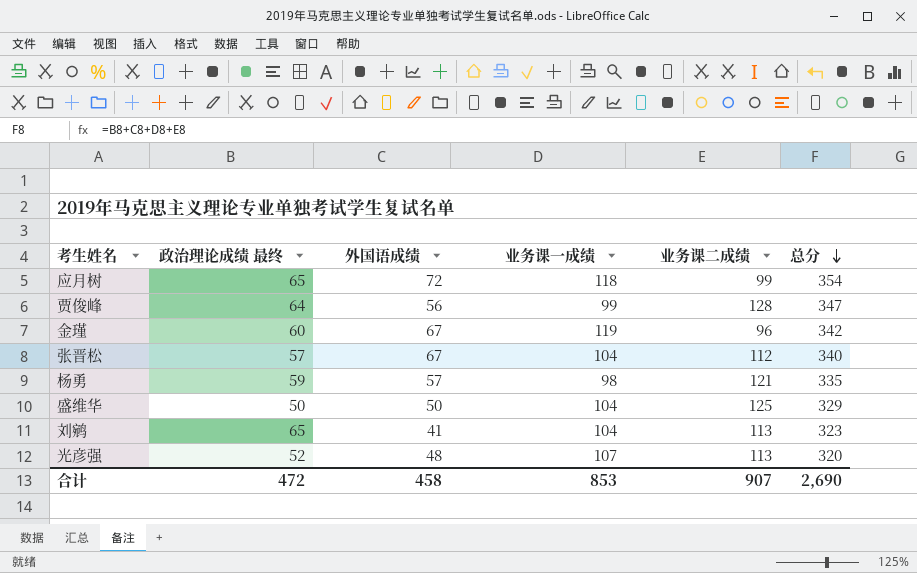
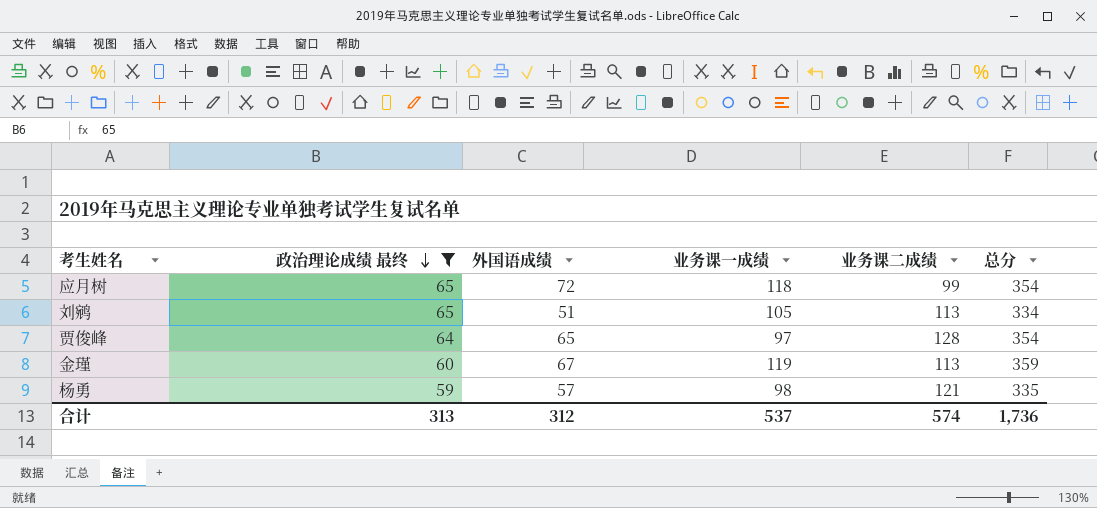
filter: none -> 政治理论成绩 最终 >= 59
row order: 总分 descending -> 政治理论成绩 最终 descending
刘鹓 | 外国语成绩: 41 -> 51
刘鹓 | 业务课一成绩: 104 -> 105
刘鹓 | 总分: 323 -> 334
贾俊峰 | 外国语成绩: 56 -> 65
贾俊峰 | 业务课一成绩: 99 -> 97
贾俊峰 | 总分: 347 -> 354
金瑾 | 业务课二成绩: 96 -> 113
金瑾 | 总分: 342 -> 359
合计 | 政治理论成绩 最终: 472 -> 313
合计 | 外国语成绩: 458 -> 312
合计 | 业务课一成绩: 853 -> 537
合计 | 业务课二成绩: 907 -> 574
合计 | 总分: 2,690 -> 1,736

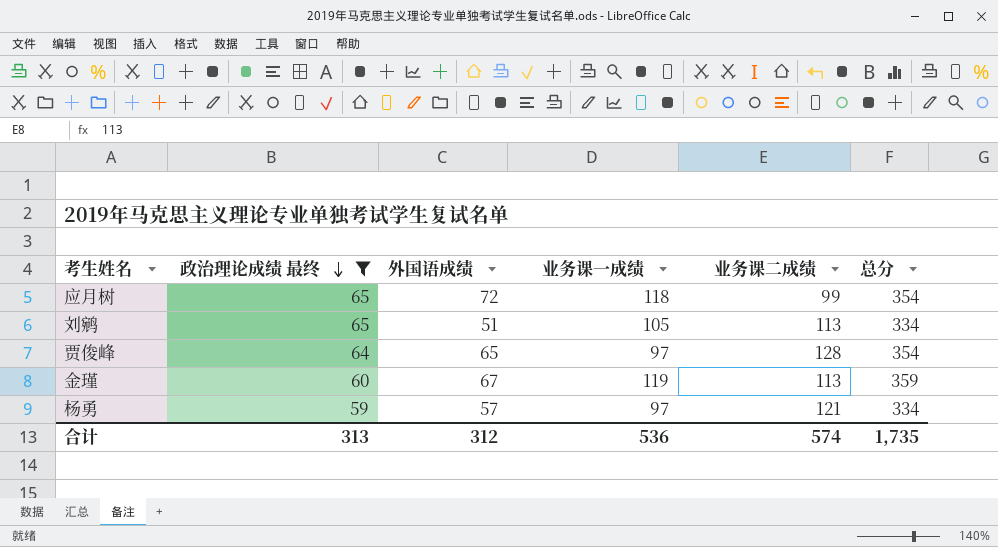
杨勇 | 业务课一成绩: 98 -> 97
杨勇 | 总分: 335 -> 334
合计 | 业务课一成绩: 537 -> 536
合计 | 总分: 1,736 -> 1,735

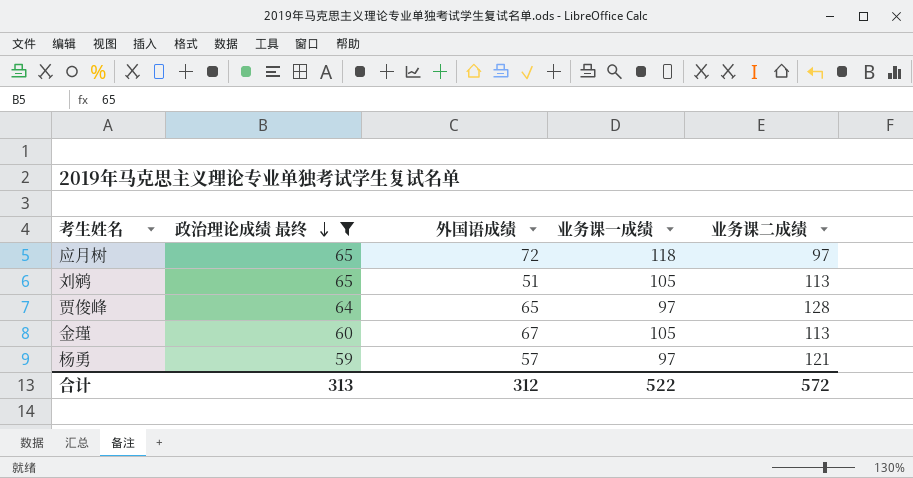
column 总分 | formula: [政治理论成绩 最终] + [外国语成绩] + [业务课一成绩] + [业务课二成绩] -> none
应月树 | 业务课二成绩: 99 -> 97
金瑾 | 业务课一成绩: 119 -> 105
合计 | 业务课一成绩: 536 -> 522
合计 | 业务课二成绩: 574 -> 572

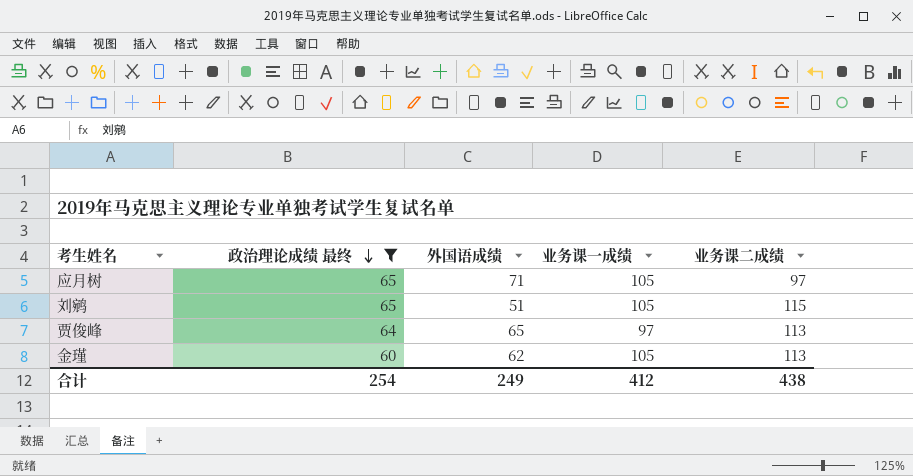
row 杨勇: 59 | 57 | 97 | 121 -> none
应月树 | 外国语成绩: 72 -> 71
应月树 | 业务课一成绩: 118 -> 105
刘鹓 | 业务课二成绩: 113 -> 115
贾俊峰 | 业务课二成绩: 128 -> 113
金瑾 | 外国语成绩: 67 -> 62
合计 | 政治理论成绩 最终: 313 -> 254
合计 | 外国语成绩: 312 -> 249
合计 | 业务课一成绩: 522 -> 412
合计 | 业务课二成绩: 572 -> 438

